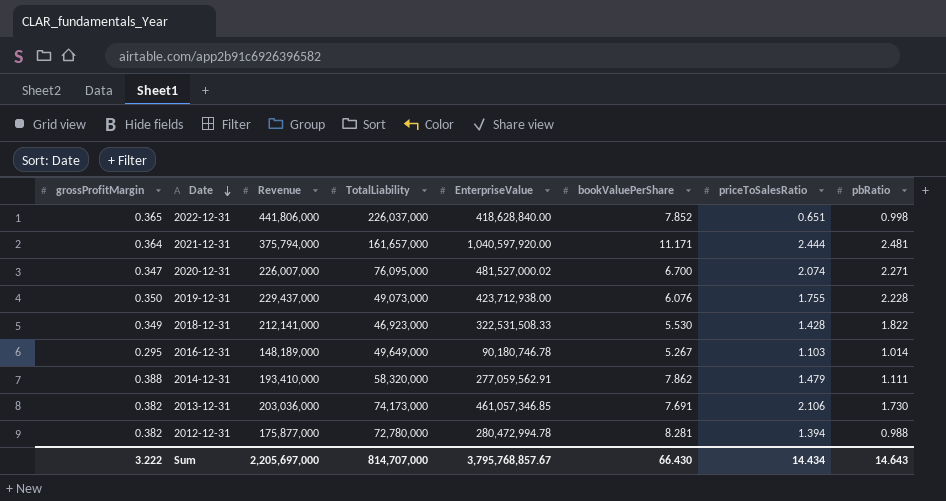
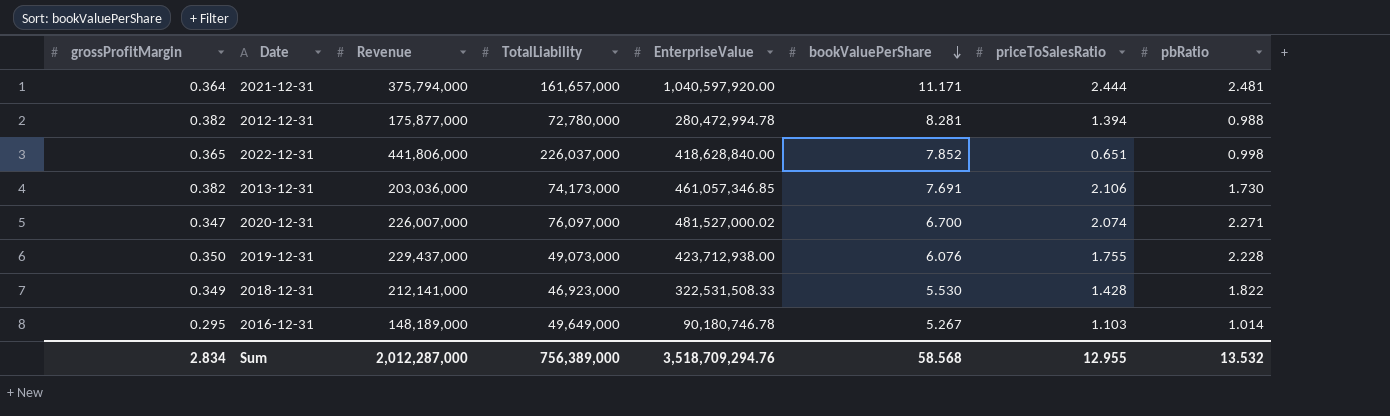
row order: Date descending -> bookValuePerShare descending
row 2014-12-31: 0.388 | 193,410,000 | 58,320,000 | 277,059,562.91 | 7.862 | 1.479 | 1.111 -> none
2020-12-31 | TotalLiability: 76,095,000 -> 76,097,000
Sum | grossProfitMargin: 3.222 -> 2.834
Sum | Revenue: 2,205,697,000 -> 2,012,287,000
Sum | TotalLiability: 814,707,000 -> 756,389,000
Sum | EnterpriseValue: 3,795,768,857.67 -> 3,518,709,294.76
Sum | bookValuePerShare: 66.430 -> 58.568
Sum | priceToSalesRatio: 14.434 -> 12.955
Sum | pbRatio: 14.643 -> 13.532

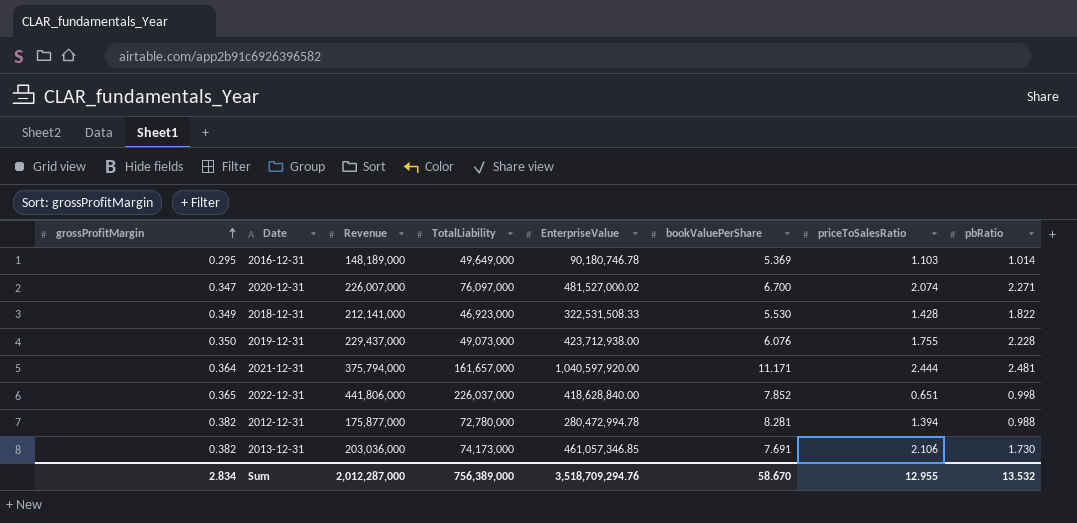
row order: bookValuePerShare descending -> grossProfitMargin ascending
2016-12-31 | bookValuePerShare: 5.267 -> 5.369
Sum | bookValuePerShare: 58.568 -> 58.670

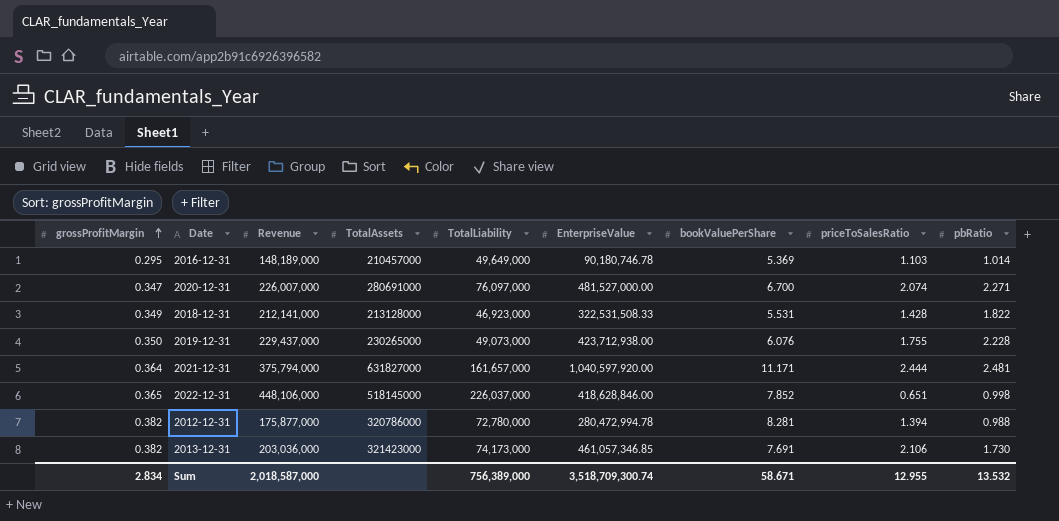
column TotalAssets | position: none -> 4
2020-12-31 | EnterpriseValue: 481,527,000.02 -> 481,527,000.00
2018-12-31 | bookValuePerShare: 5.530 -> 5.531
2022-12-31 | Revenue: 441,806,000 -> 448,106,000
2022-12-31 | EnterpriseValue: 418,628,840.00 -> 418,628,846.00
Sum | Revenue: 2,012,287,000 -> 2,018,587,000
Sum | EnterpriseValue: 3,518,709,294.76 -> 3,518,709,300.74
Sum | bookValuePerShare: 58.670 -> 58.671

